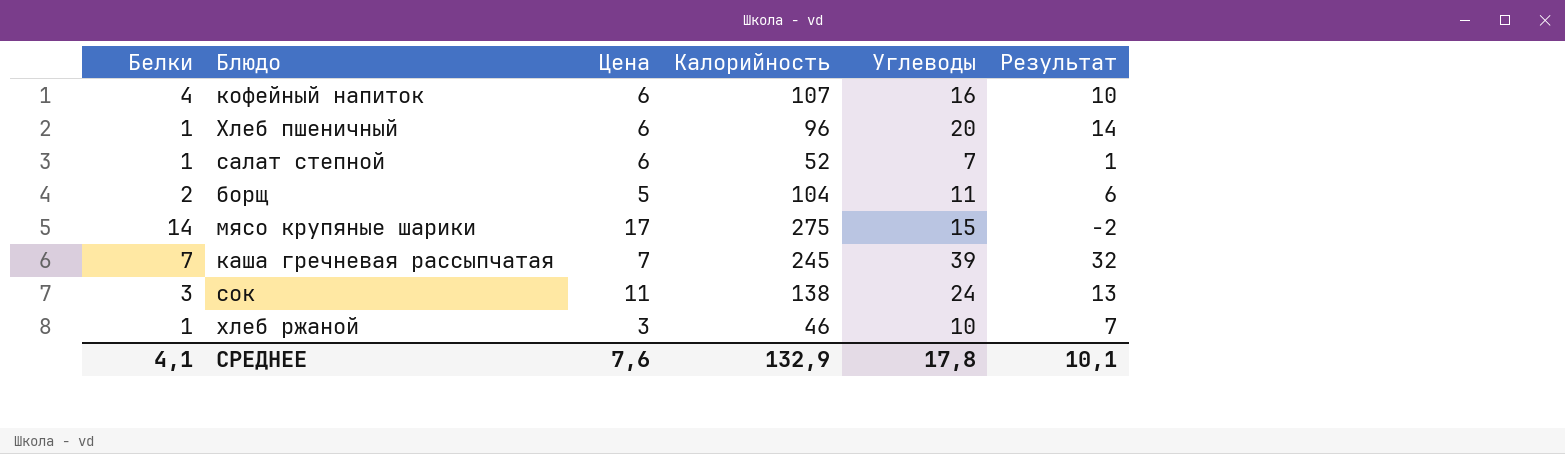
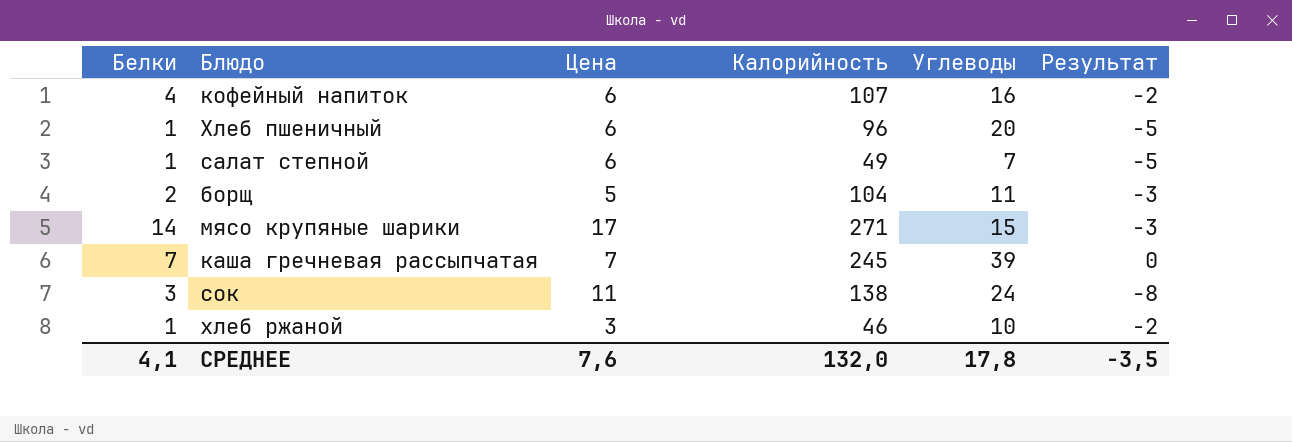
column Результат | formula: [Углеводы] - [Цена] -> [Белки] - [Цена]
салат степной | Калорийность: 52 -> 49
мясо крупяные шарики | Калорийность: 275 -> 271
СРЕДНЕЕ | Калорийность: 132,9 -> 132,0
СРЕДНЕЕ | Результат: 10,1 -> -3,5

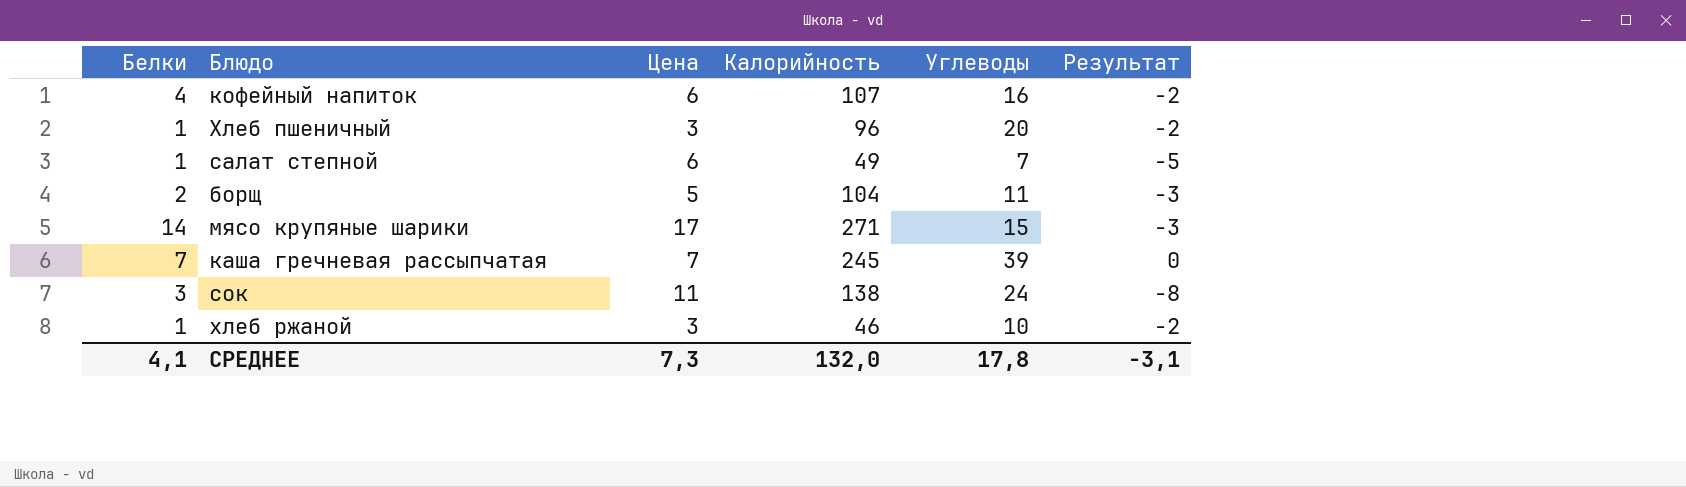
Хлеб пшеничный | Цена: 6 -> 3
Хлеб пшеничный | Результат: -5 -> -2
СРЕДНЕЕ | Цена: 7,6 -> 7,3
СРЕДНЕЕ | Результат: -3,5 -> -3,1

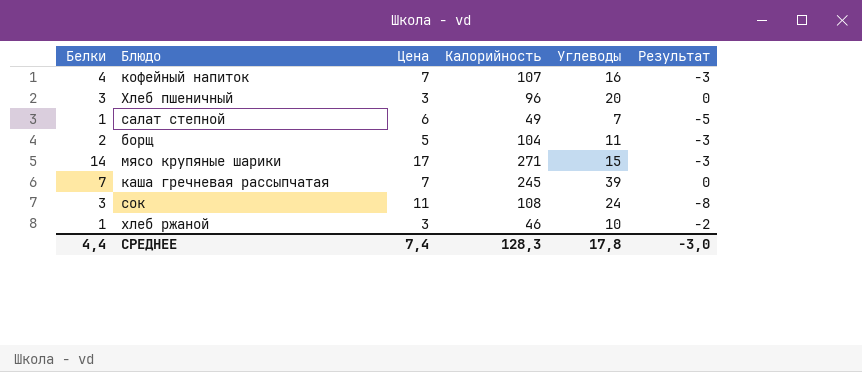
кофейный напиток | Цена: 6 -> 7
кофейный напиток | Результат: -2 -> -3
Хлеб пшеничный | Белки: 1 -> 3
Хлеб пшеничный | Результат: -2 -> 0
сок | Калорийность: 138 -> 108
СРЕДНЕЕ | Белки: 4,1 -> 4,4
СРЕДНЕЕ | Цена: 7,3 -> 7,4
СРЕДНЕЕ | Калорийность: 132,0 -> 128,3
СРЕДНЕЕ | Результат: -3,1 -> -3,0

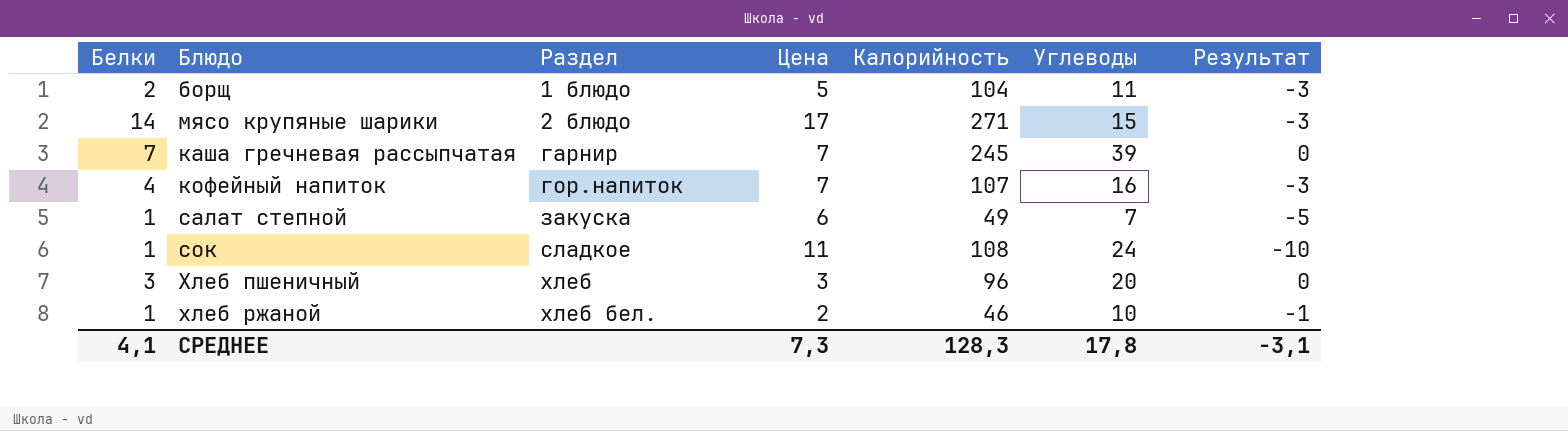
row order: none -> Раздел ascending
column Раздел | position: none -> 3
сок | Белки: 3 -> 1
сок | Результат: -8 -> -10
хлеб ржаной | Цена: 3 -> 2
хлеб ржаной | Результат: -2 -> -1
СРЕДНЕЕ | Белки: 4,4 -> 4,1
СРЕДНЕЕ | Цена: 7,4 -> 7,3
СРЕДНЕЕ | Результат: -3,0 -> -3,1

